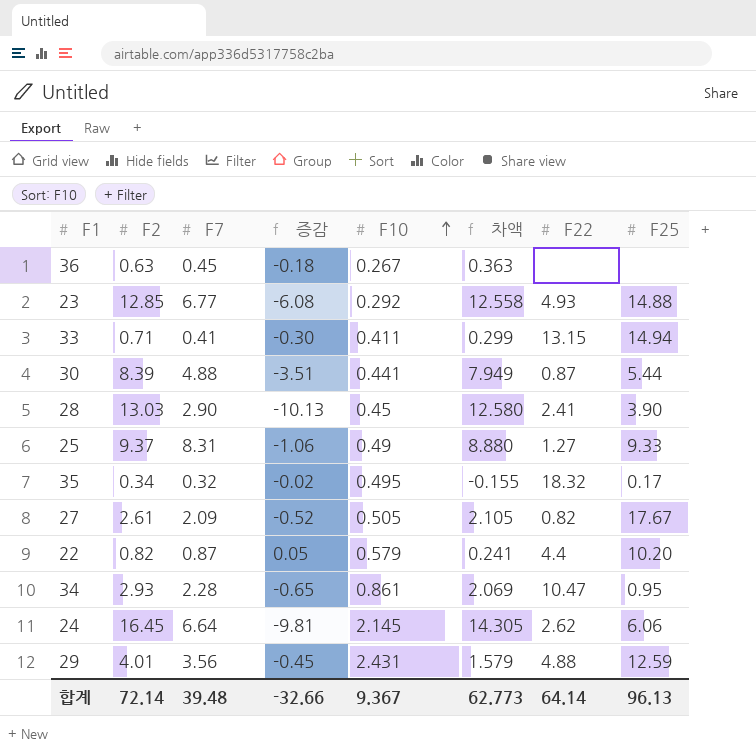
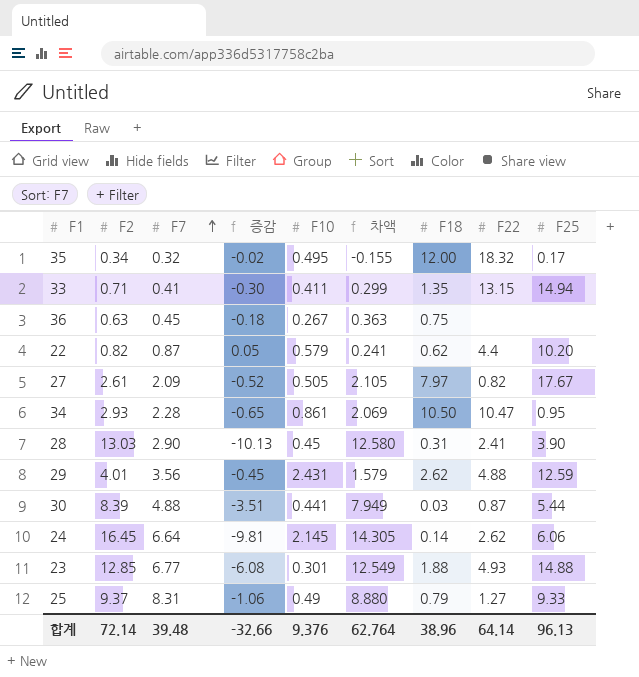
row order: F10 ascending -> F7 ascending
column F18 | position: none -> 7
23 | F10: 0.292 -> 0.301
23 | 차액: 12.558 -> 12.549
합계 | F10: 9.367 -> 9.376
합계 | 차액: 62.773 -> 62.764

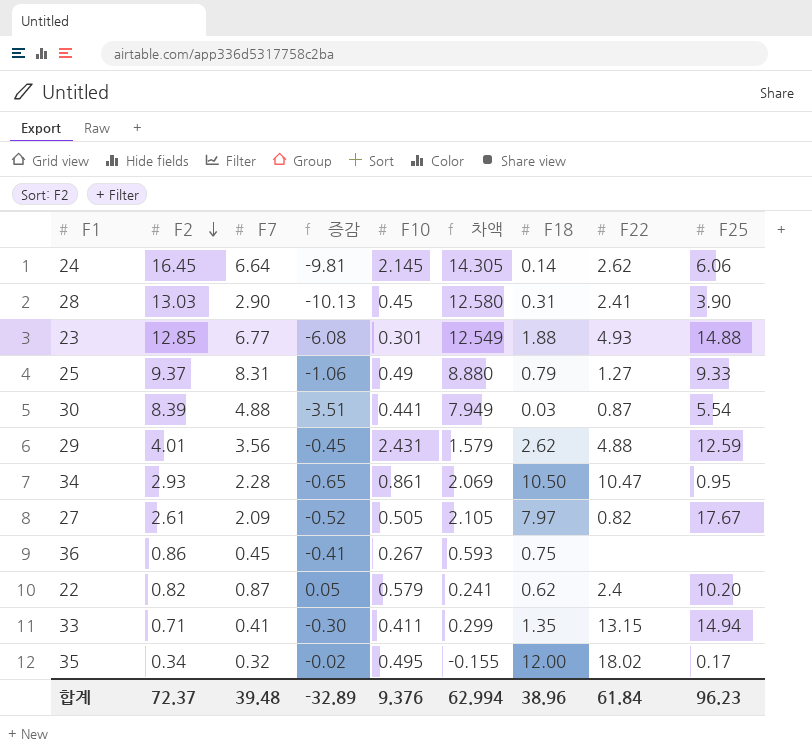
row order: F7 ascending -> F2 descending
30 | F25: 5.44 -> 5.54
36 | F2: 0.63 -> 0.86
36 | 증감: -0.18 -> -0.41
36 | 차액: 0.363 -> 0.593
22 | F22: 4.4 -> 2.4
35 | F22: 18.32 -> 18.02
합계 | F2: 72.14 -> 72.37
합계 | 증감: -32.66 -> -32.89
합계 | 차액: 62.764 -> 62.994
합계 | F22: 64.14 -> 61.84
합계 | F25: 96.13 -> 96.23

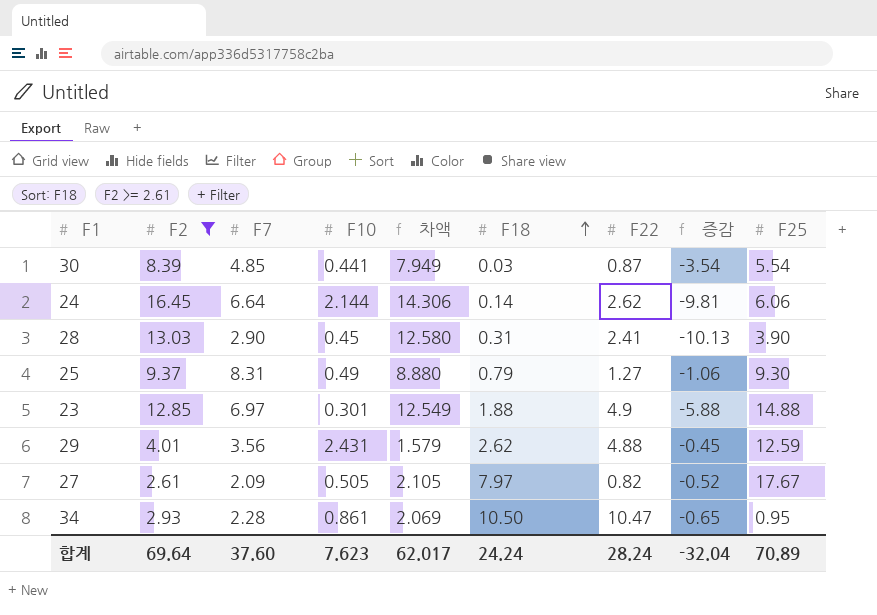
filter: none -> F2 >= 2.61
row order: F2 descending -> F18 ascending
column 증감 | position: 4 -> 8
30 | F7: 4.88 -> 4.85
30 | 증감: -3.51 -> -3.54
24 | F10: 2.145 -> 2.144
24 | 차액: 14.305 -> 14.306
25 | F25: 9.33 -> 9.30
23 | F7: 6.77 -> 6.97
23 | F22: 4.93 -> 4.9
23 | 증감: -6.08 -> -5.88
합계 | F2: 72.37 -> 69.64
합계 | F7: 39.48 -> 37.60
합계 | F10: 9.376 -> 7.623
합계 | 차액: 62.994 -> 62.017
합계 | F18: 38.96 -> 24.24
합계 | F22: 61.84 -> 28.24
합계 | 증감: -32.89 -> -32.04
합계 | F25: 96.23 -> 70.89

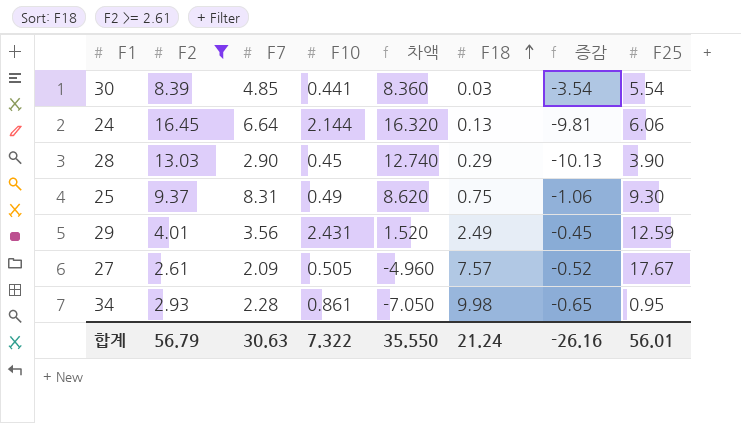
column F22 | position: 7 -> none
column 차액 | formula: [F2] - [F10] -> [F2] - [F18]
row 23: 12.85 | 6.97 | 0.301 | 12.549 | 1.88 | 4.9 | -5.88 | 14.88 -> none
24 | F18: 0.14 -> 0.13
28 | F18: 0.31 -> 0.29
25 | F18: 0.79 -> 0.75
29 | F18: 2.62 -> 2.49
27 | F18: 7.97 -> 7.57
34 | F18: 10.50 -> 9.98
합계 | F2: 69.64 -> 56.79
합계 | F7: 37.60 -> 30.63
합계 | F10: 7.623 -> 7.322
합계 | 차액: 62.017 -> 35.550
합계 | F18: 24.24 -> 21.24
합계 | 증감: -32.04 -> -26.16
합계 | F25: 70.89 -> 56.01

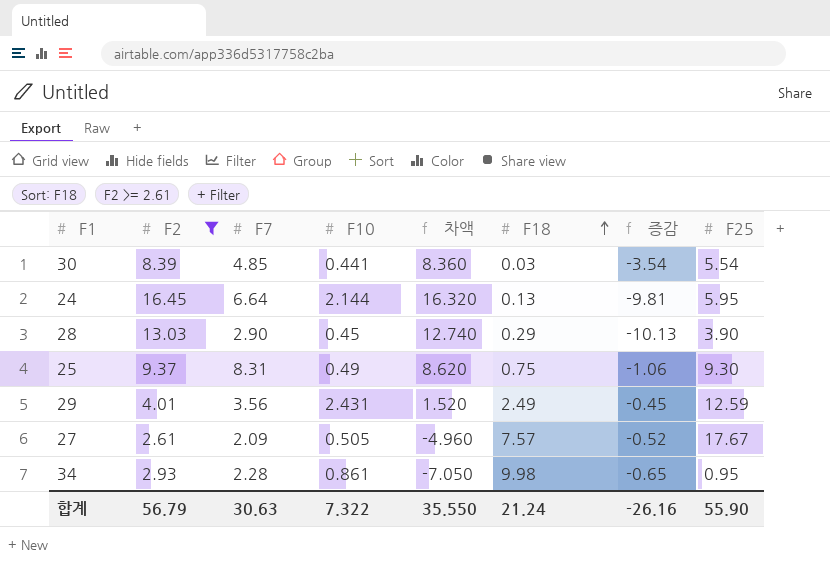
24 | F25: 6.06 -> 5.95
합계 | F25: 56.01 -> 55.90

